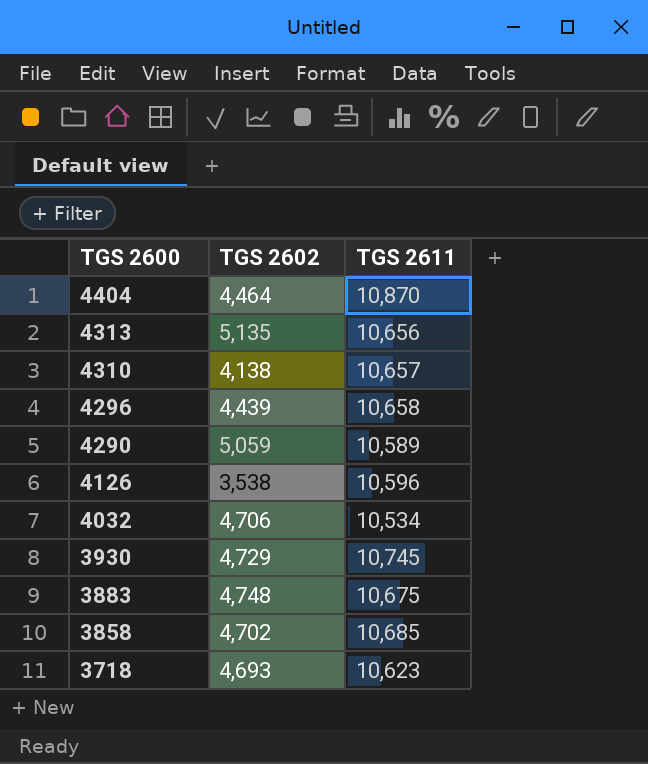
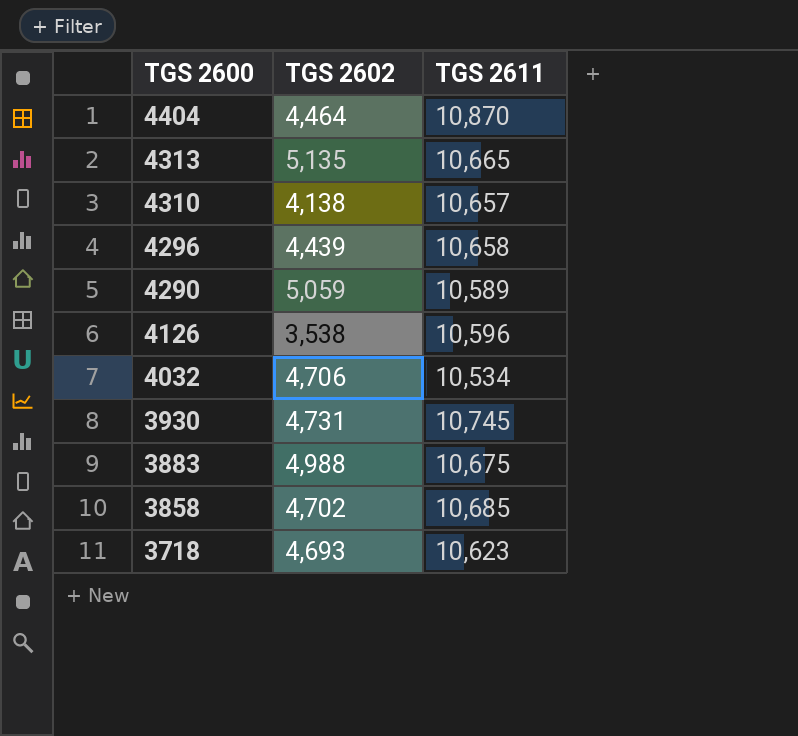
4313 | TGS 2611: 10,656 -> 10,665
3930 | TGS 2602: 4,729 -> 4,731
3883 | TGS 2602: 4,748 -> 4,988

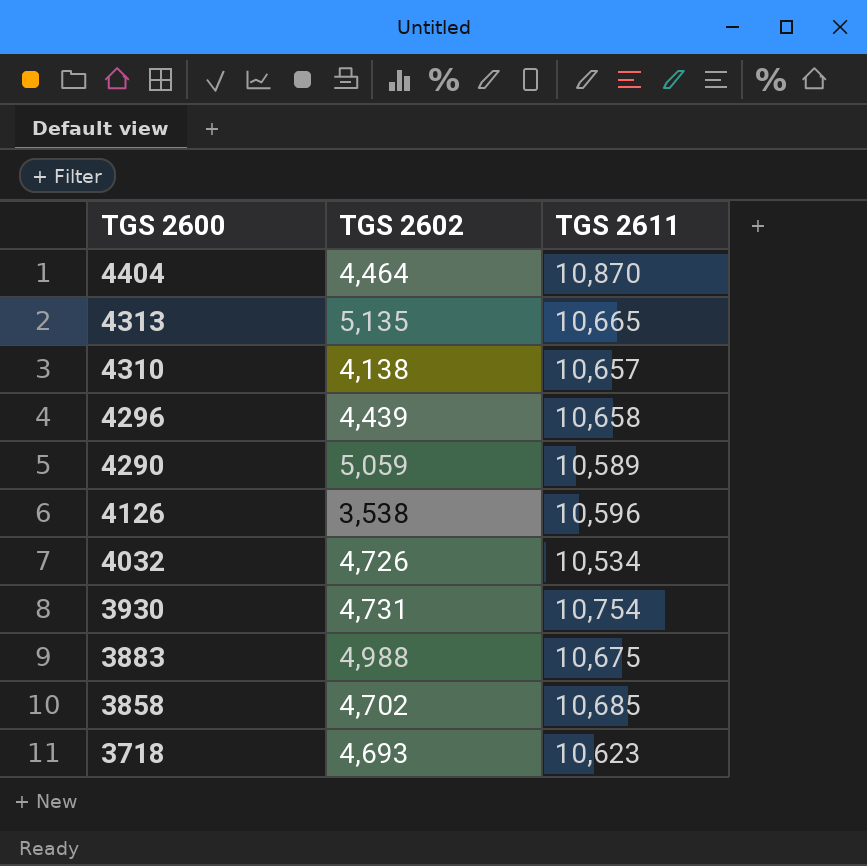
4032 | TGS 2602: 4,706 -> 4,726
3930 | TGS 2611: 10,745 -> 10,754

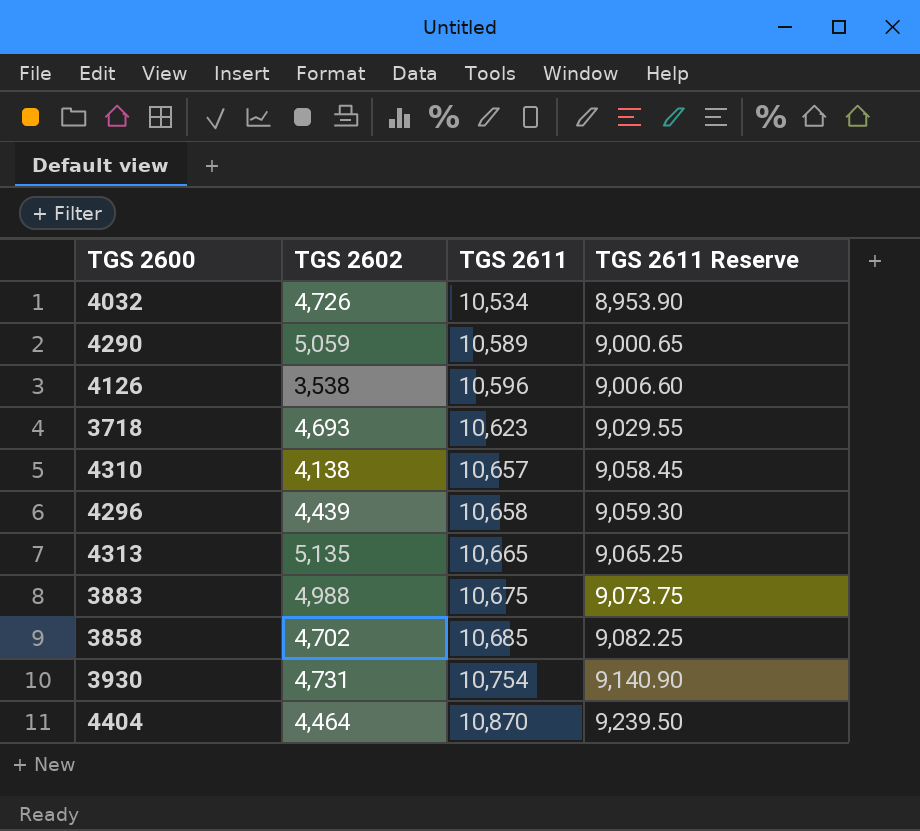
row order: TGS 2600 descending -> TGS 2611 ascending
column TGS 2611 Reserve | formula: none -> [TGS 2611] * 0.85

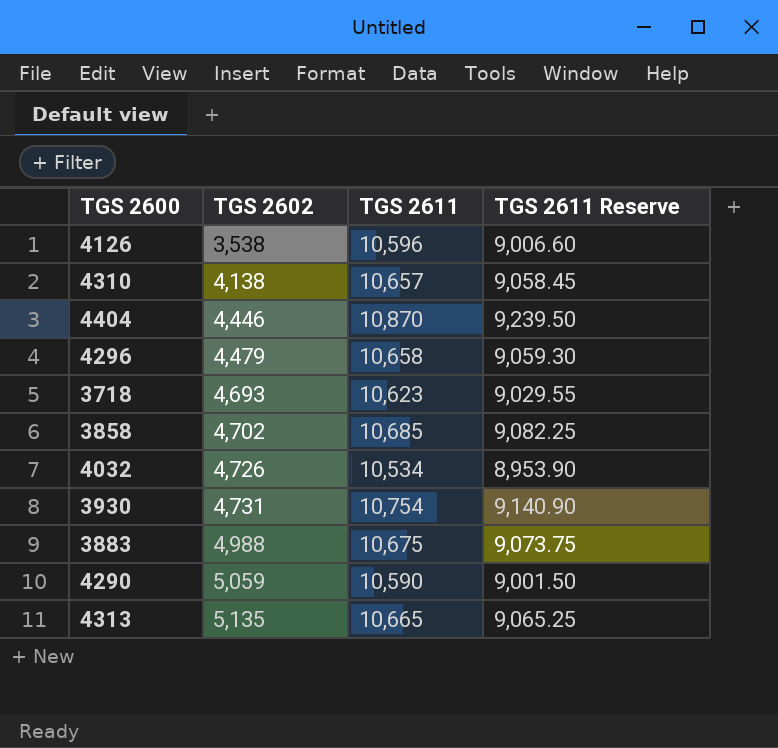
row order: TGS 2611 ascending -> TGS 2602 ascending
4404 | TGS 2602: 4,464 -> 4,446
4296 | TGS 2602: 4,439 -> 4,479
4290 | TGS 2611: 10,589 -> 10,590
4290 | TGS 2611 Reserve: 9,000.65 -> 9,001.50

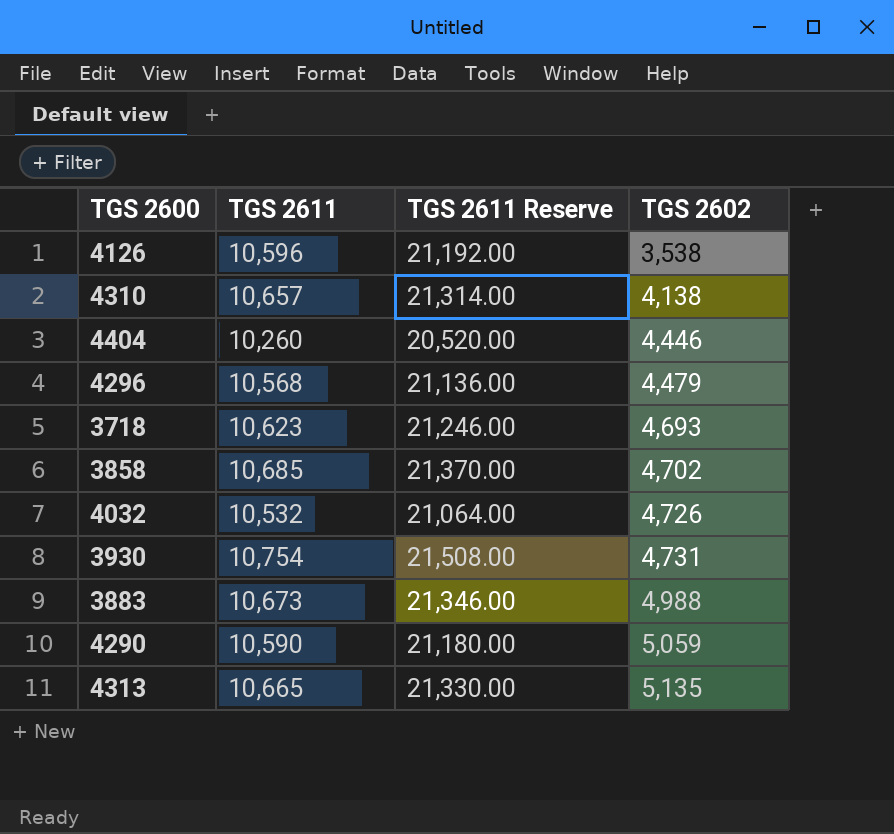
column TGS 2611 Reserve | formula: [TGS 2611] * 0.85 -> [TGS 2611] * 2
column TGS 2602 | position: 2 -> 4
4404 | TGS 2611: 10,870 -> 10,260
4296 | TGS 2611: 10,658 -> 10,568
4032 | TGS 2611: 10,534 -> 10,532
3883 | TGS 2611: 10,675 -> 10,673

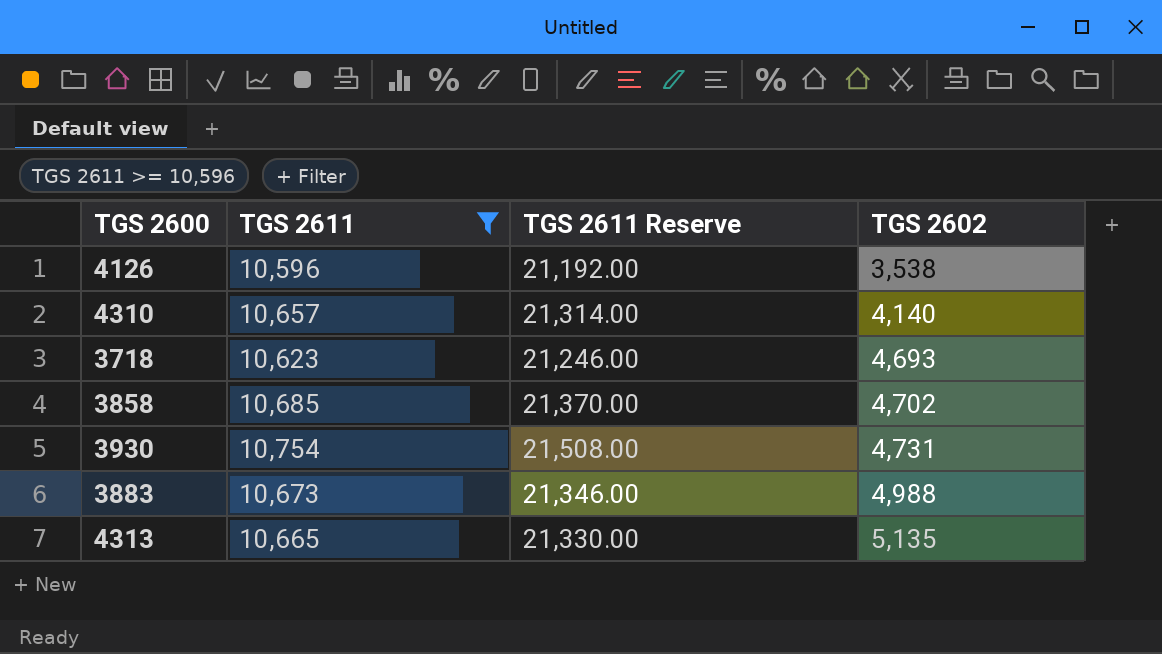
filter: none -> TGS 2611 >= 10,596
4310 | TGS 2602: 4,138 -> 4,140

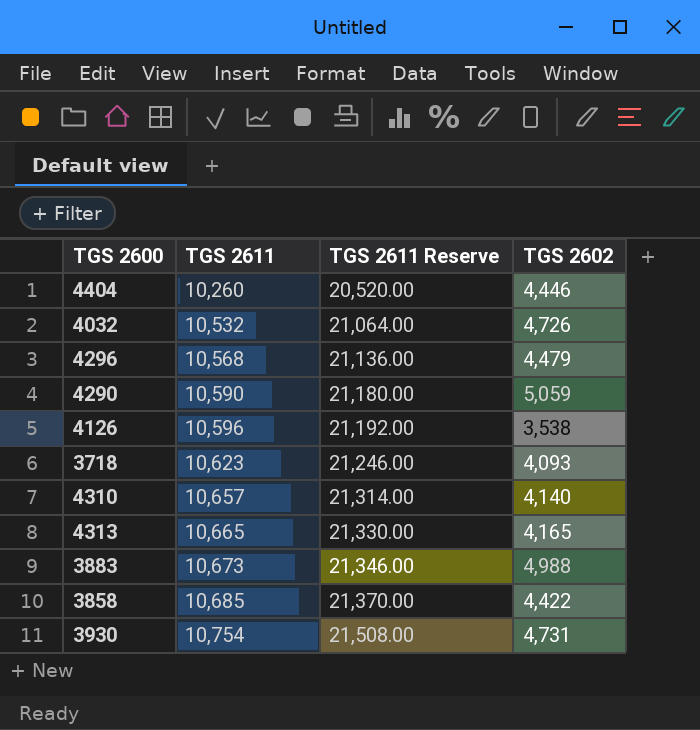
filter: TGS 2611 >= 10,596 -> none
row order: TGS 2602 ascending -> TGS 2611 ascending
3718 | TGS 2602: 4,693 -> 4,093
4313 | TGS 2602: 5,135 -> 4,165
3858 | TGS 2602: 4,702 -> 4,422

